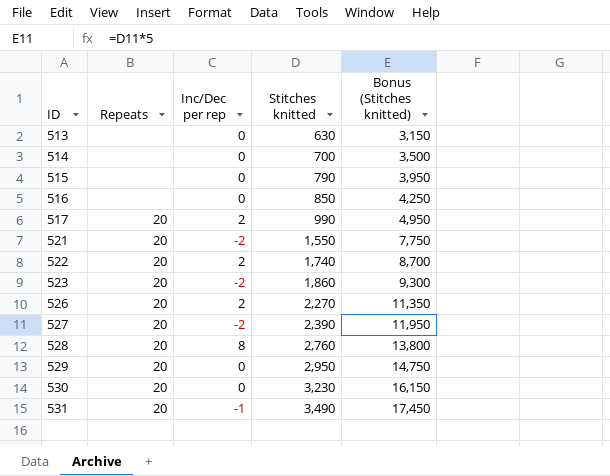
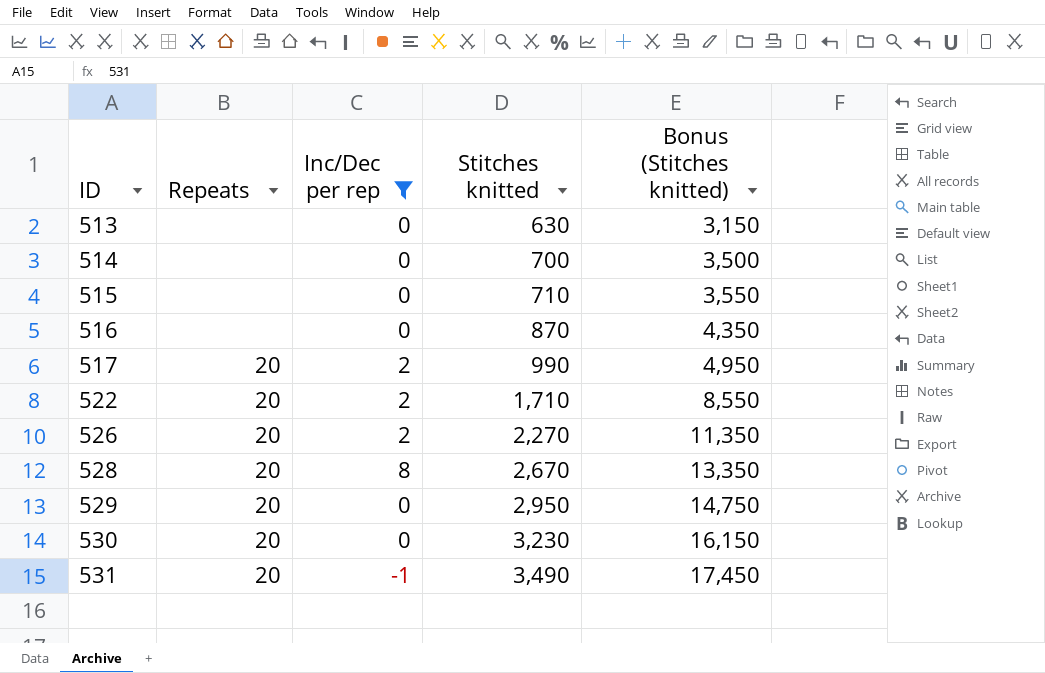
filter: none -> Inc/Dec per rep != -2
515 | Stitches knitted: 790 -> 710
515 | Bonus (Stitches knitted): 3,950 -> 3,550
516 | Stitches knitted: 850 -> 870
516 | Bonus (Stitches knitted): 4,250 -> 4,350
522 | Stitches knitted: 1,740 -> 1,710
522 | Bonus (Stitches knitted): 8,700 -> 8,550
528 | Stitches knitted: 2,760 -> 2,670
528 | Bonus (Stitches knitted): 13,800 -> 13,350

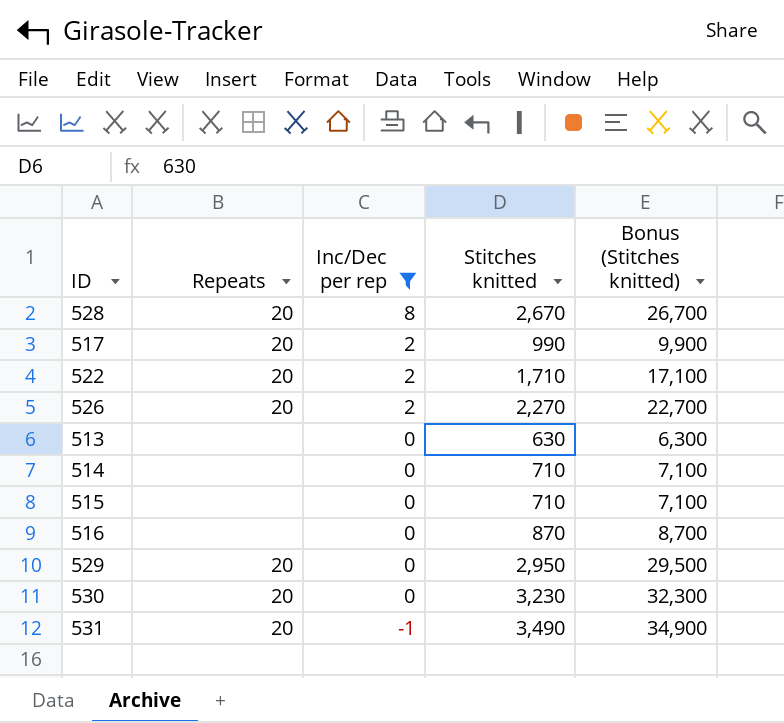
row order: ID ascending -> Inc/Dec per rep descending
column Bonus (Stitches knitted) | formula: [Stitches knitted] * 5 -> [Stitches knitted] * 10
514 | Stitches knitted: 700 -> 710

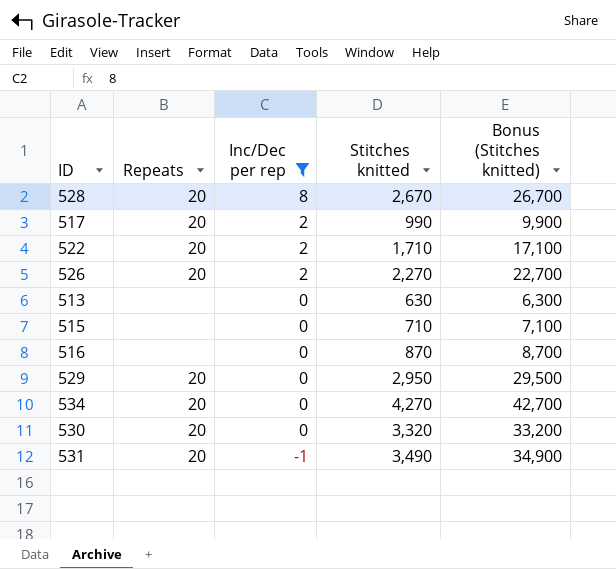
row 514: none | 0 | 710 | 7,100 -> none
row 534: none -> 20 | 0 | 4,270 | 42,700
530 | Stitches knitted: 3,230 -> 3,320
530 | Bonus (Stitches knitted): 32,300 -> 33,200

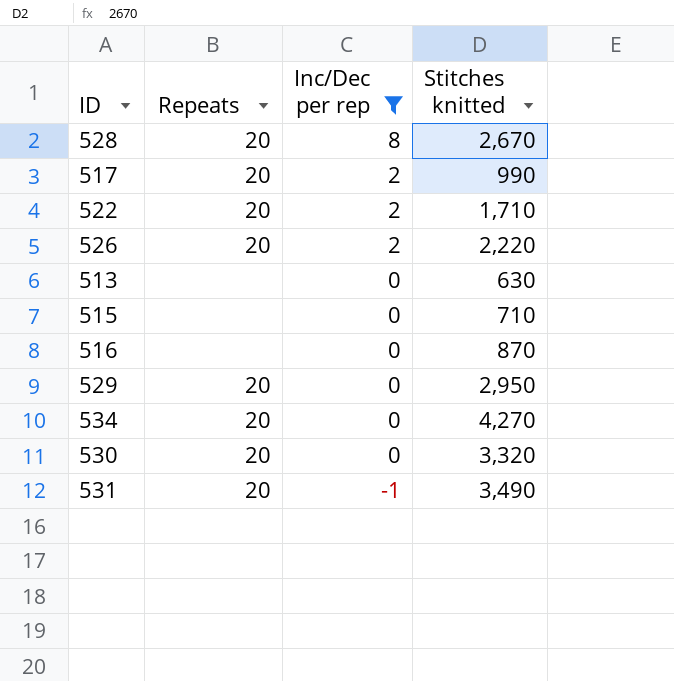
column Bonus (Stitches knitted) | formula: [Stitches knitted] * 10 -> none
526 | Stitches knitted: 2,270 -> 2,220

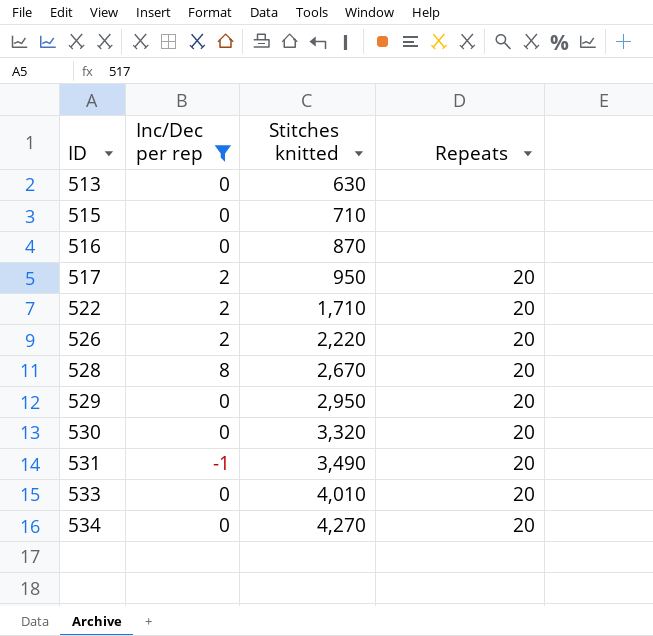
row order: Inc/Dec per rep descending -> ID ascending
column Repeats | position: 2 -> 4
517 | Stitches knitted: 990 -> 950
row 533: none -> 0 | 4,010 | 20

